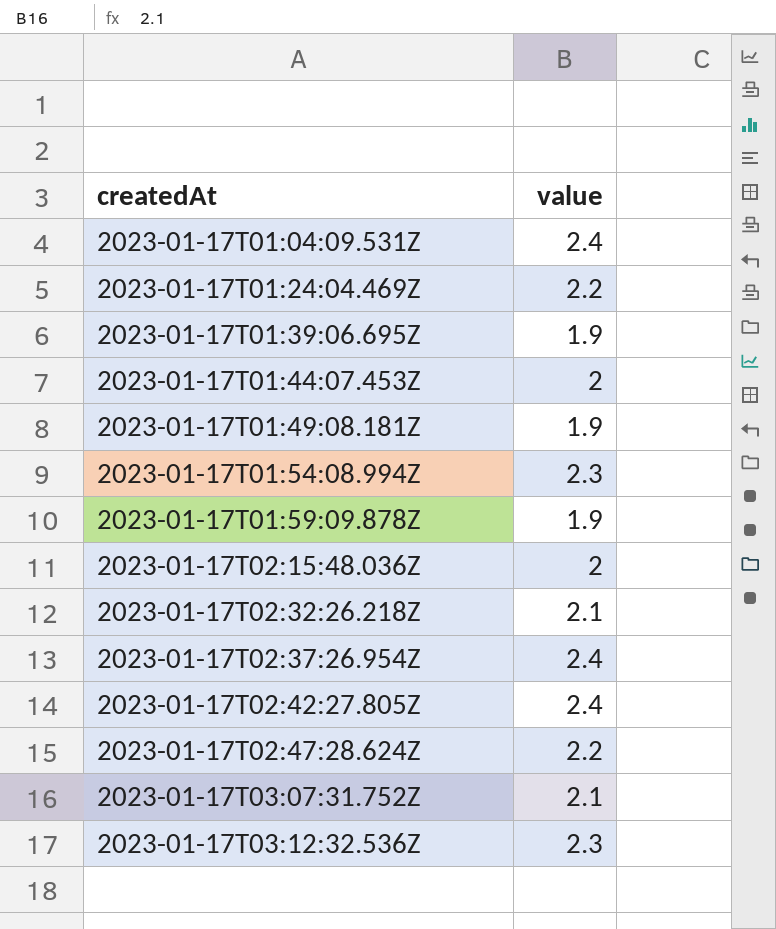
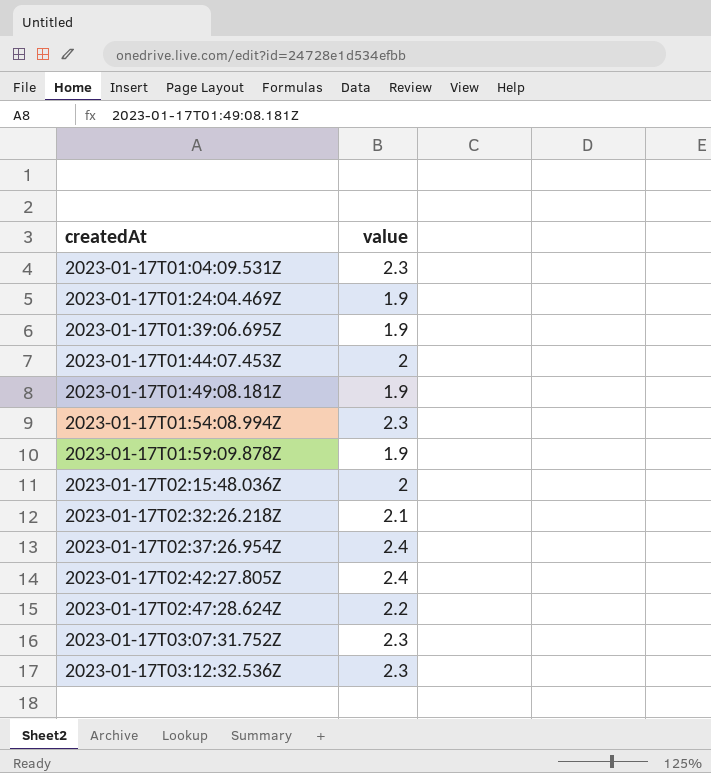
2023-01-17T01:04:09.531Z | value: 2.4 -> 2.3
2023-01-17T01:24:04.469Z | value: 2.2 -> 1.9
2023-01-17T03:07:31.752Z | value: 2.1 -> 2.3

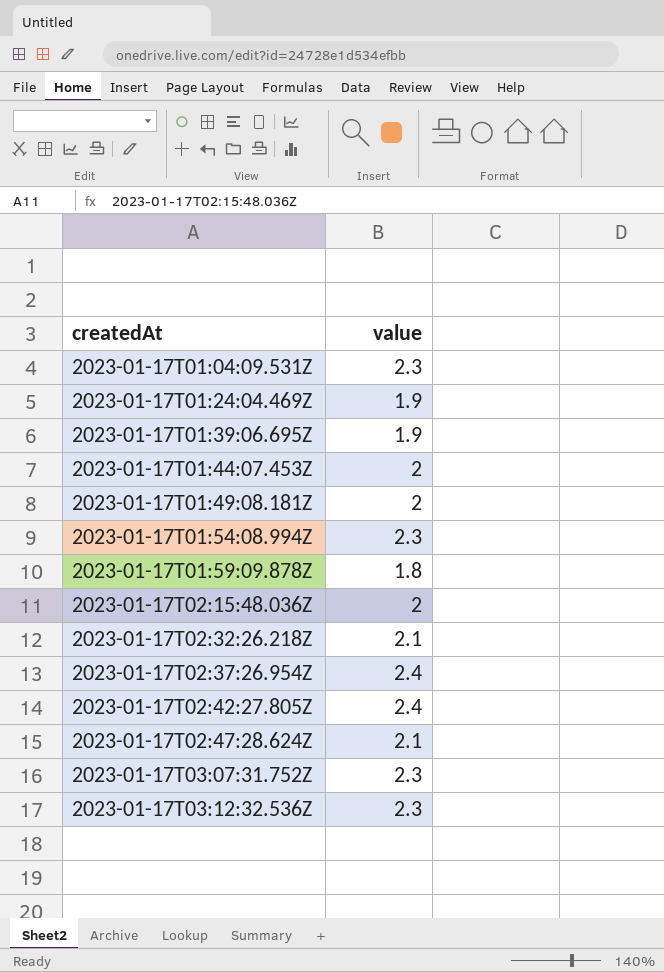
2023-01-17T01:49:08.181Z | value: 1.9 -> 2
2023-01-17T01:59:09.878Z | value: 1.9 -> 1.8
2023-01-17T02:47:28.624Z | value: 2.2 -> 2.1

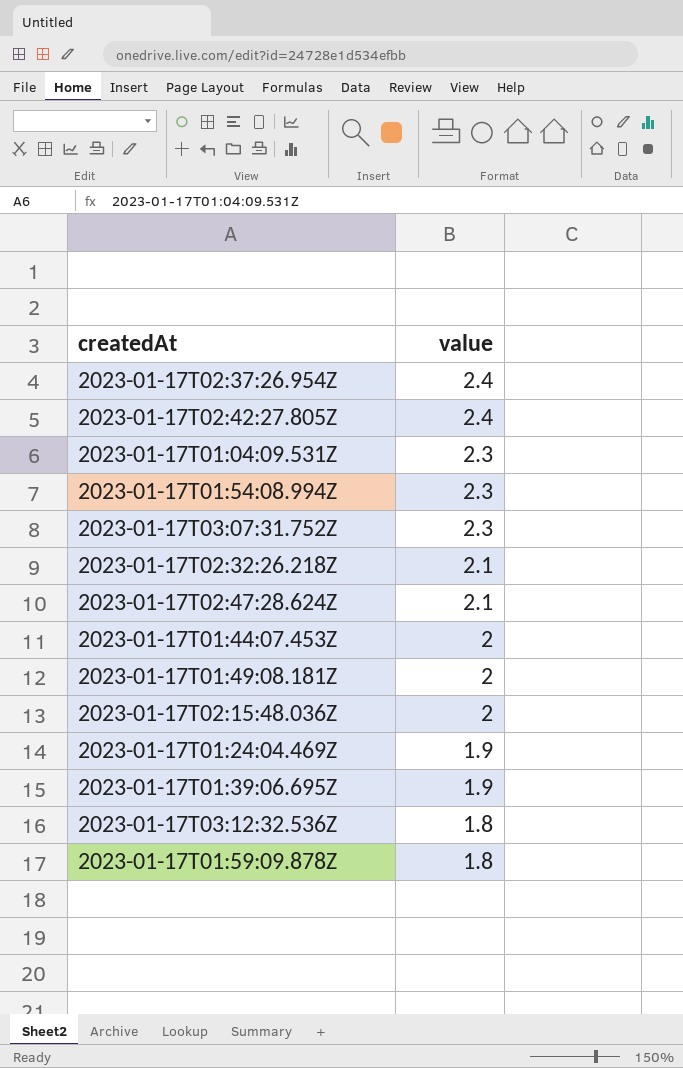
row order: createdAt ascending -> value descending
2023-01-17T03:12:32.536Z | value: 2.3 -> 1.8

